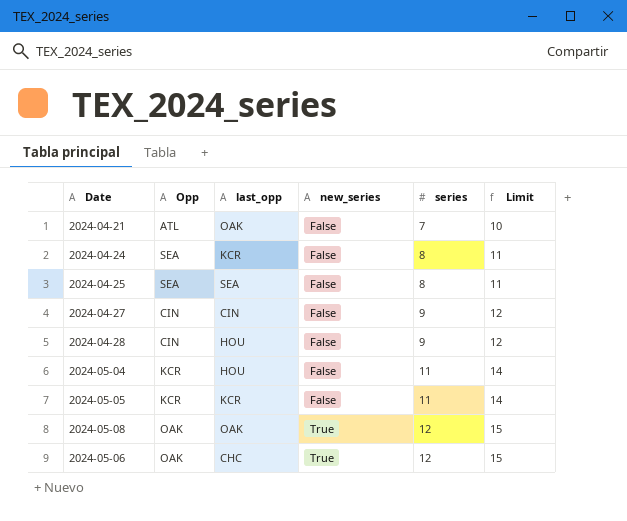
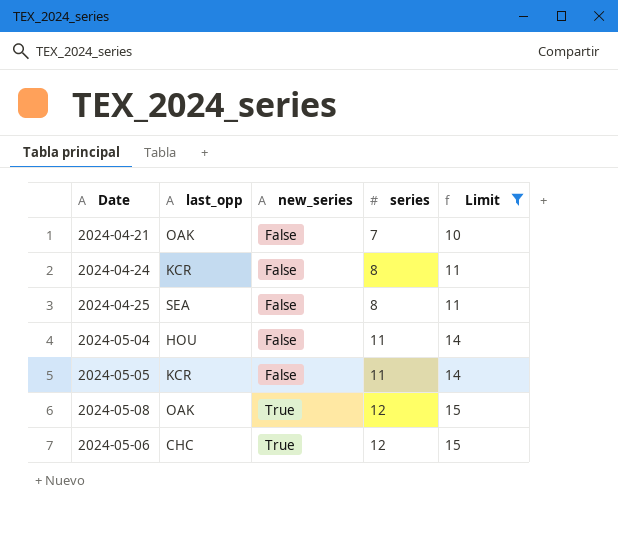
filter: none -> Limit != 12
column Opp | position: 2 -> none

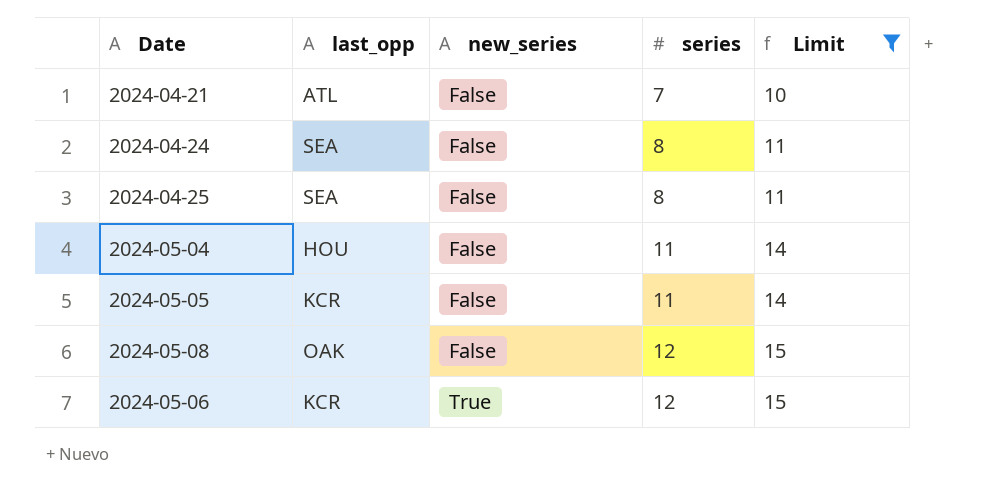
2024-04-21 | last_opp: OAK -> ATL
2024-04-24 | last_opp: KCR -> SEA
2024-05-08 | new_series: True -> False
2024-05-06 | last_opp: CHC -> KCR

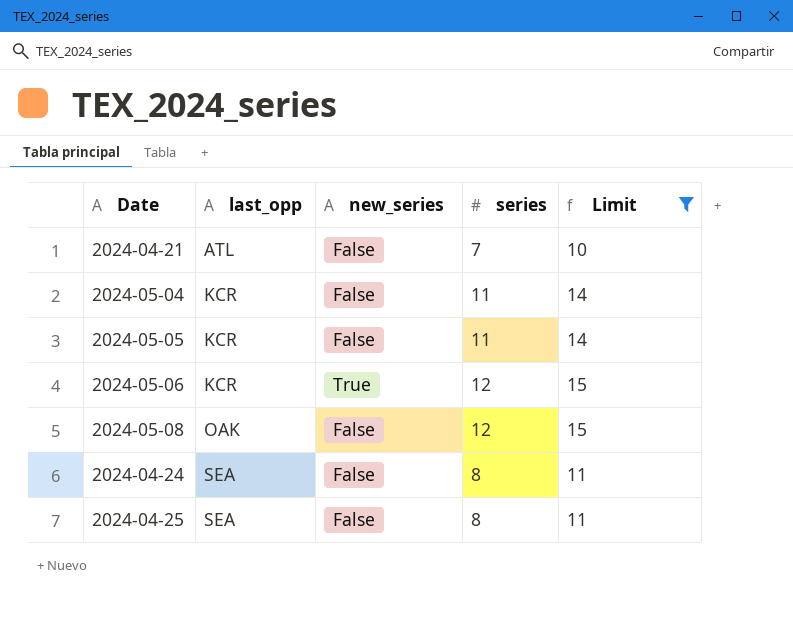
row order: new_series ascending -> last_opp ascending
2024-05-04 | last_opp: HOU -> KCR

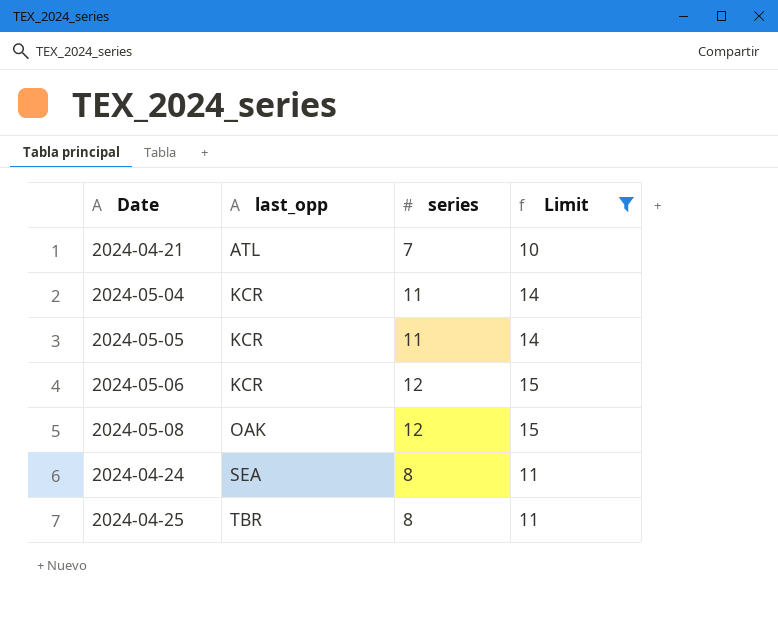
column new_series | position: 3 -> none
2024-04-25 | last_opp: SEA -> TBR

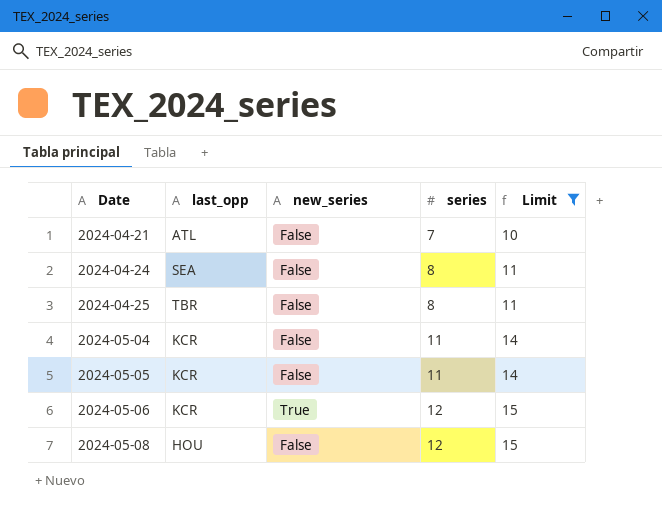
row order: last_opp ascending -> Date ascending
column new_series | position: none -> 3
2024-05-08 | last_opp: OAK -> HOU

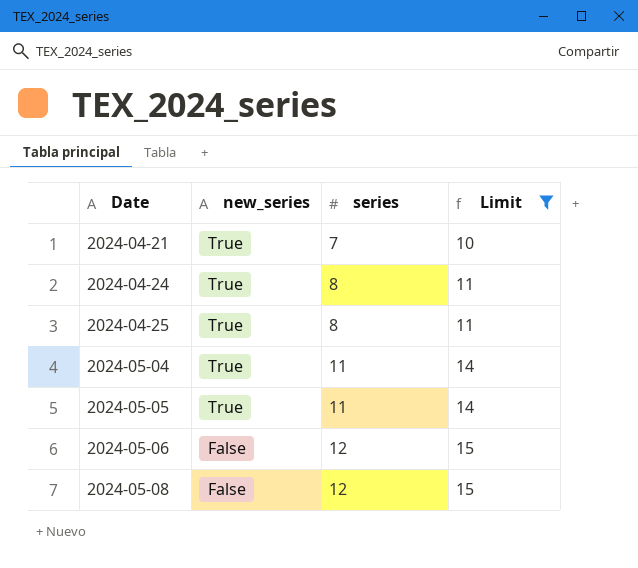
column last_opp | position: 2 -> none
2024-04-21 | new_series: False -> True
2024-04-24 | new_series: False -> True
2024-04-25 | new_series: False -> True
2024-05-04 | new_series: False -> True
2024-05-05 | new_series: False -> True
2024-05-06 | new_series: True -> False

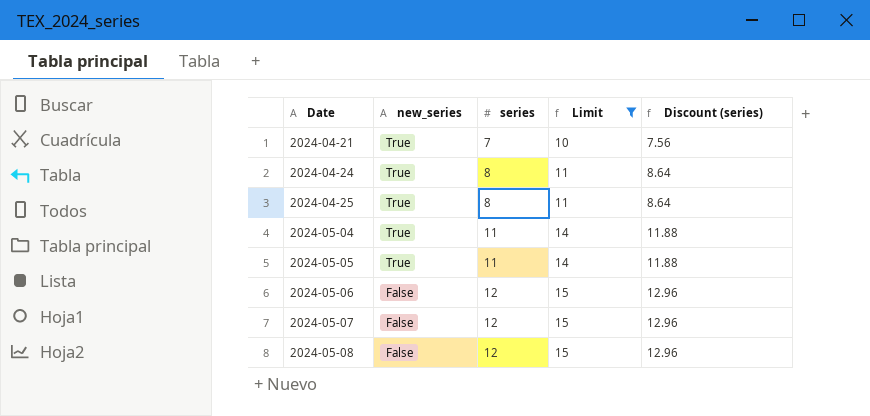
column Discount (series) | formula: none -> [series] * 1.08
row 2024-05-07: none -> False | 12 | 15 | 12.96

